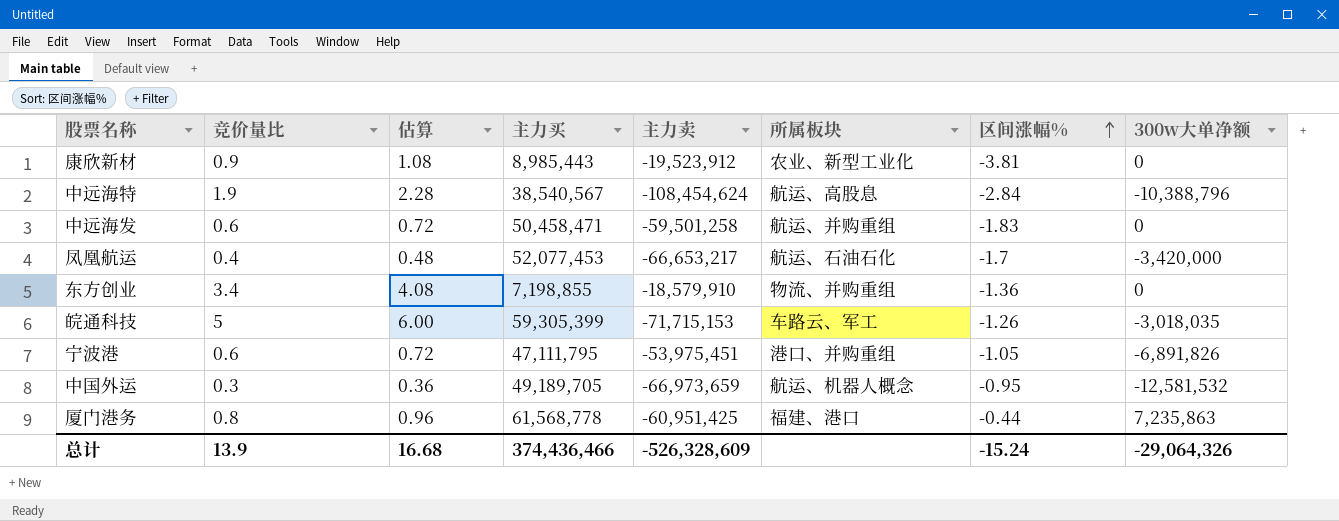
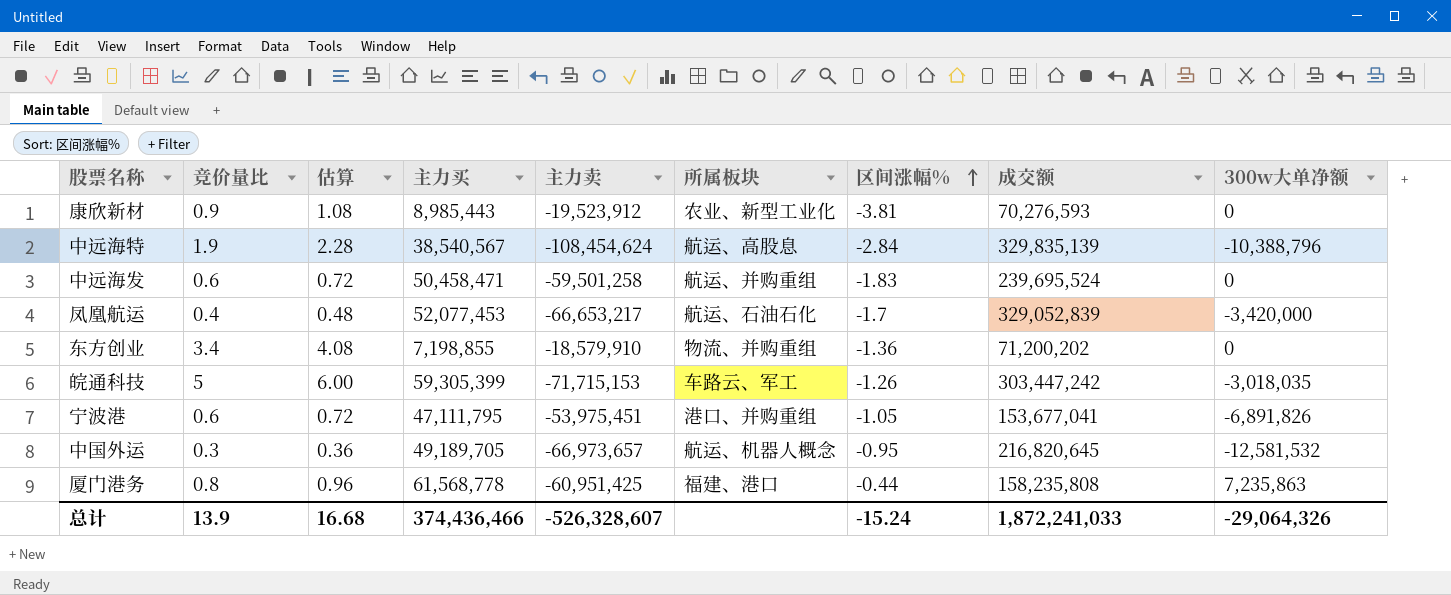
column 成交额 | position: none -> 8
中国外运 | 主力卖: -66,973,659 -> -66,973,657
总计 | 主力卖: -526,328,609 -> -526,328,607

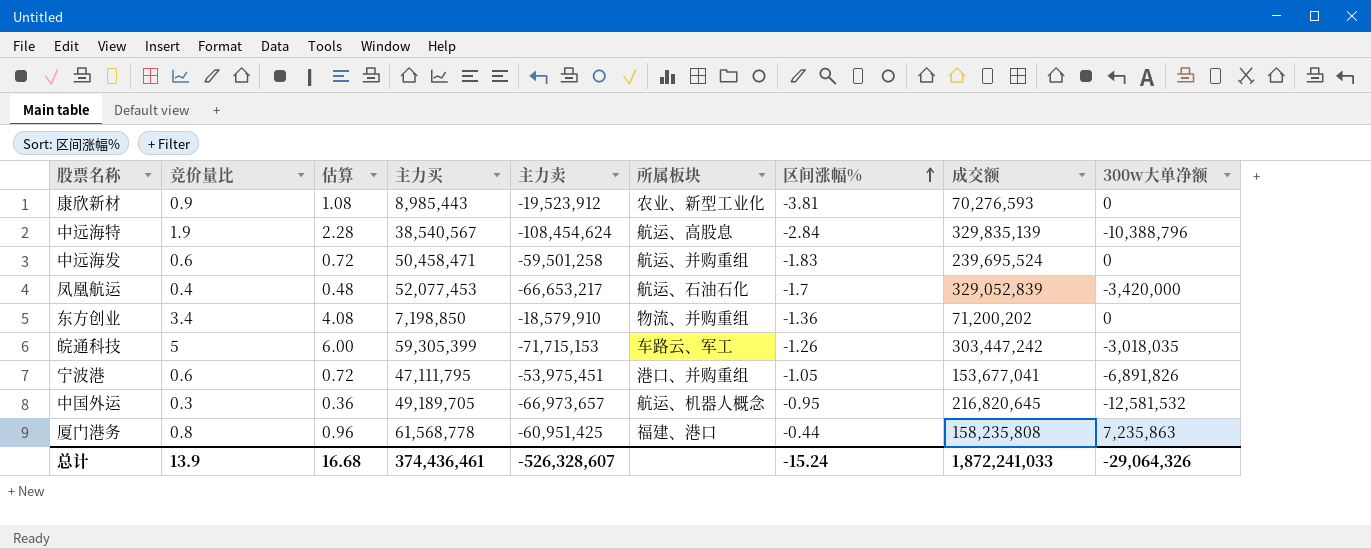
东方创业 | 主力买: 7,198,855 -> 7,198,850
总计 | 主力买: 374,436,466 -> 374,436,461

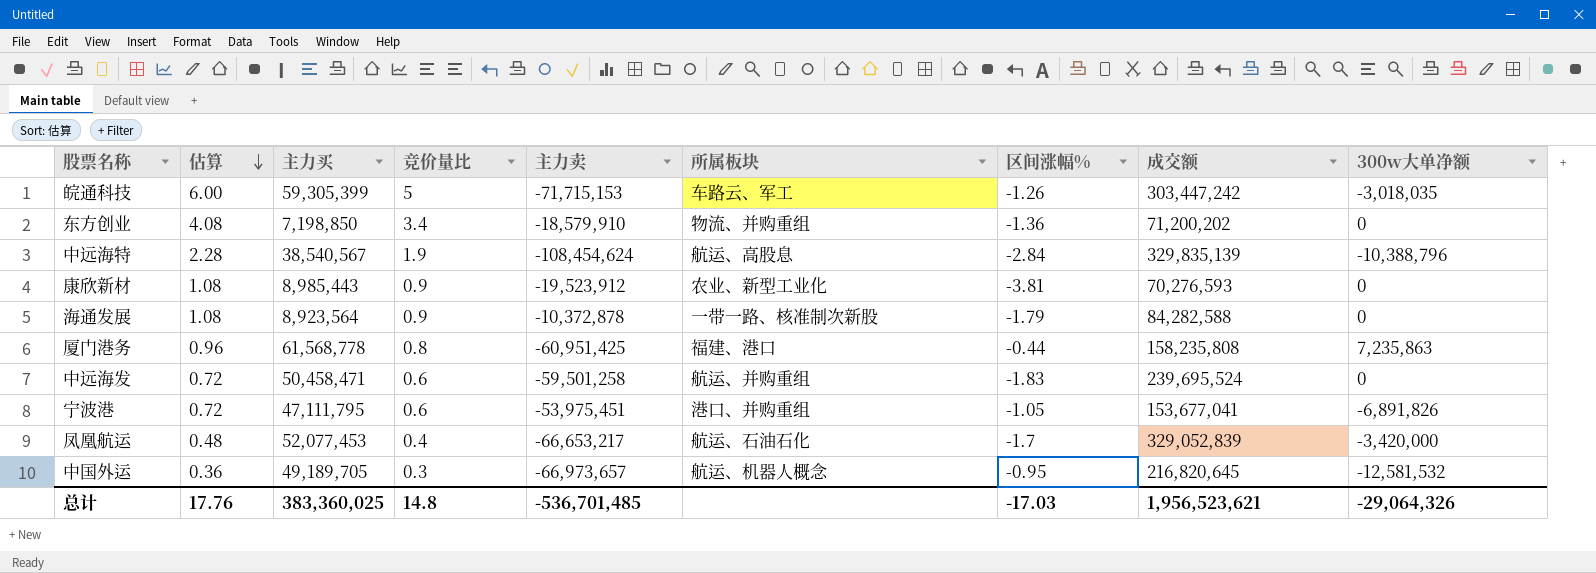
row order: 区间涨幅% ascending -> 估算 descending
column 竞价量比 | position: 2 -> 4
row 海通发展: none -> 1.08 | 8,923,564 | 0.9 | -10,372,878 | 一带一路、核准制次新股 | -1.79 | 84,282,588 | 0
总计 | 估算: 16.68 -> 17.76
总计 | 主力买: 374,436,461 -> 383,360,025
总计 | 竞价量比: 13.9 -> 14.8
总计 | 主力卖: -526,328,607 -> -536,701,485
总计 | 区间涨幅%: -15.24 -> -17.03
总计 | 成交额: 1,872,241,033 -> 1,956,523,621

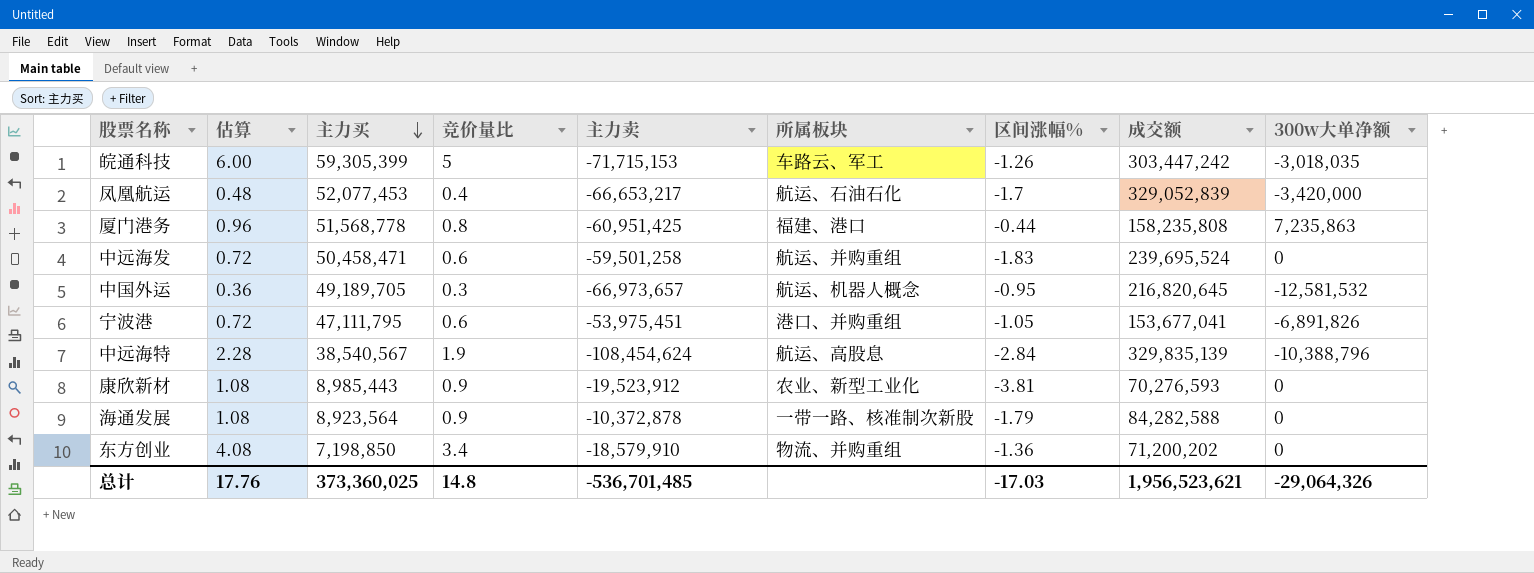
row order: 估算 descending -> 主力买 descending
厦门港务 | 主力买: 61,568,778 -> 51,568,778
总计 | 主力买: 383,360,025 -> 373,360,025

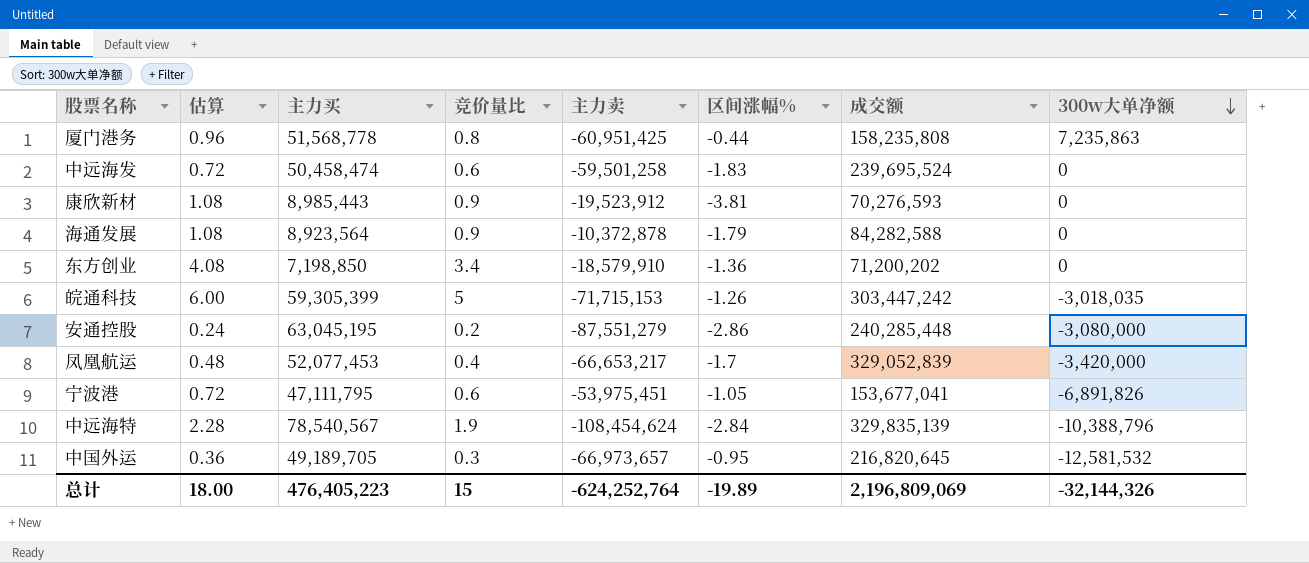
row order: 主力买 descending -> 300w大单净额 descending
column 所属板块 | position: 6 -> none
中远海发 | 主力买: 50,458,471 -> 50,458,474
row 安通控股: none -> 0.24 | 63,045,195 | 0.2 | -87,551,279 | -2.86 | 240,285,448 | -3,080,000
中远海特 | 主力买: 38,540,567 -> 78,540,567
总计 | 估算: 17.76 -> 18.00
总计 | 主力买: 373,360,025 -> 476,405,223
总计 | 竞价量比: 14.8 -> 15
总计 | 主力卖: -536,701,485 -> -624,252,764
总计 | 区间涨幅%: -17.03 -> -19.89
总计 | 成交额: 1,956,523,621 -> 2,196,809,069
总计 | 300w大单净额: -29,064,326 -> -32,144,326

